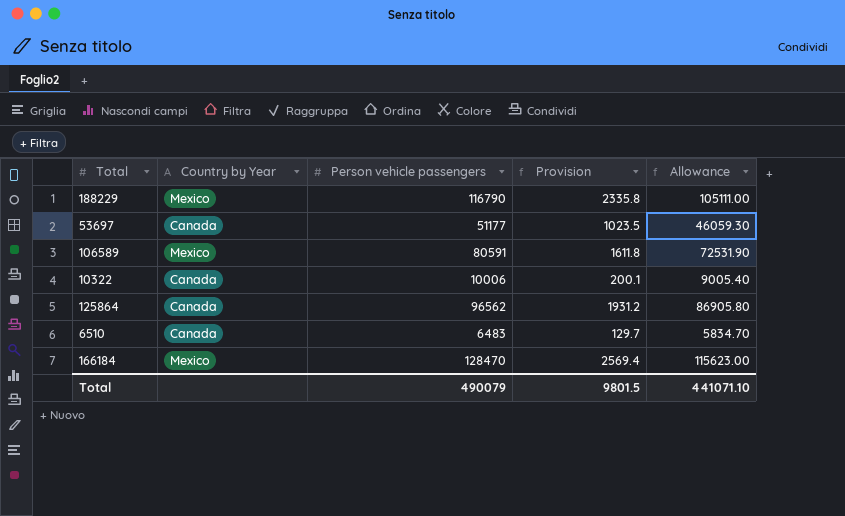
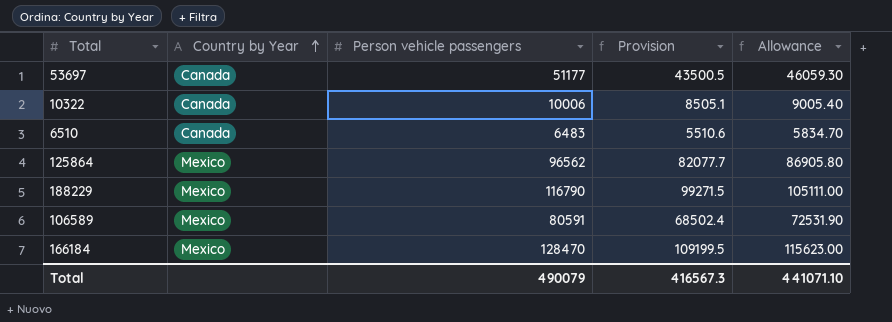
row order: none -> Country by Year ascending
column Provision | formula: [Person vehicle passengers] * 0.02 -> [Person vehicle passengers] * 0.85
125864 | Country by Year: Canada -> Mexico
Total | Provision: 9801.5 -> 416567.3

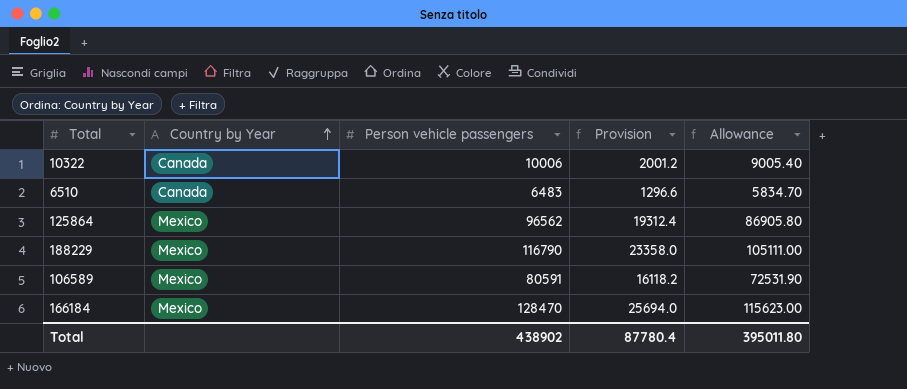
column Provision | formula: [Person vehicle passengers] * 0.85 -> [Person vehicle passengers] * 0.2
row 53697: Canada | 51177 | 43500.5 | 46059.30 -> none
Total | Person vehicle passengers: 490079 -> 438902
Total | Provision: 416567.3 -> 87780.4
Total | Allowance: 441071.10 -> 395011.80

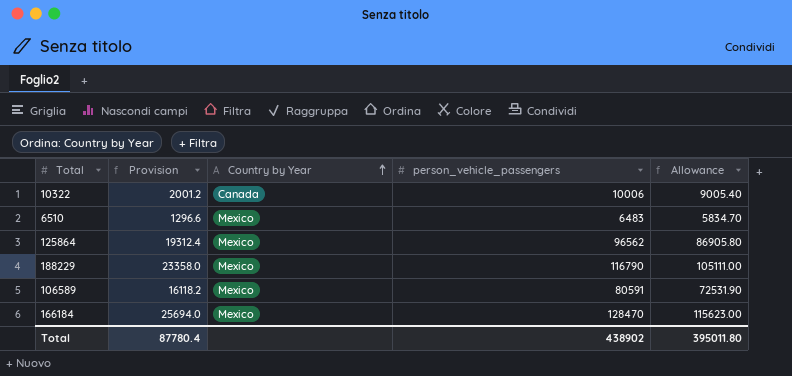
column Provision | position: 4 -> 2
column name: Person vehicle passengers -> person_vehicle_passengers
6510 | Country by Year: Canada -> Mexico

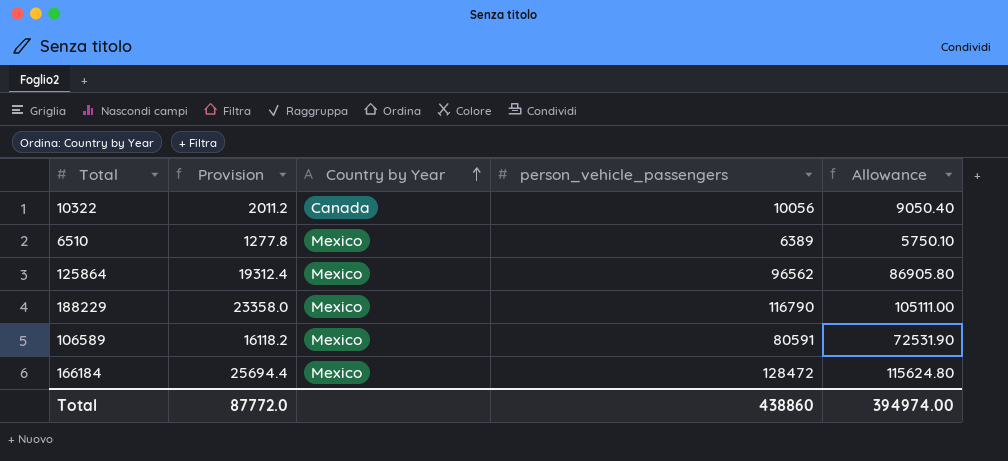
10322 | Provision: 2001.2 -> 2011.2
10322 | person_vehicle_passengers: 10006 -> 10056
10322 | Allowance: 9005.40 -> 9050.40
6510 | Provision: 1296.6 -> 1277.8
6510 | person_vehicle_passengers: 6483 -> 6389
6510 | Allowance: 5834.70 -> 5750.10
166184 | Provision: 25694.0 -> 25694.4
166184 | person_vehicle_passengers: 128470 -> 128472
166184 | Allowance: 115623.00 -> 115624.80
Total | Provision: 87780.4 -> 87772.0
Total | person_vehicle_passengers: 438902 -> 438860
Total | Allowance: 395011.80 -> 394974.00

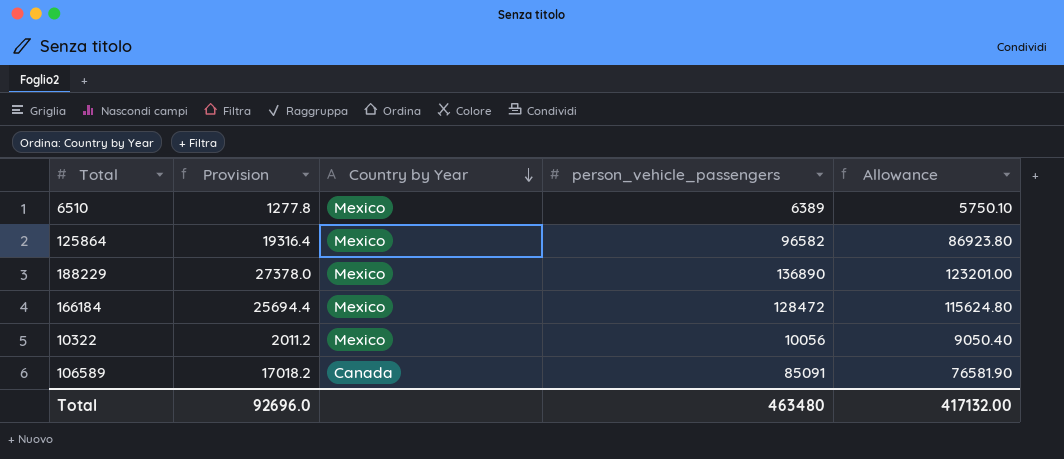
row order: Country by Year ascending -> Country by Year descending
125864 | Provision: 19312.4 -> 19316.4
125864 | person_vehicle_passengers: 96562 -> 96582
125864 | Allowance: 86905.80 -> 86923.80
188229 | Provision: 23358.0 -> 27378.0
188229 | person_vehicle_passengers: 116790 -> 136890
188229 | Allowance: 105111.00 -> 123201.00
10322 | Country by Year: Canada -> Mexico
106589 | Provision: 16118.2 -> 17018.2
106589 | Country by Year: Mexico -> Canada
106589 | person_vehicle_passengers: 80591 -> 85091
106589 | Allowance: 72531.90 -> 76581.90
Total | Provision: 87772.0 -> 92696.0
Total | person_vehicle_passengers: 438860 -> 463480
Total | Allowance: 394974.00 -> 417132.00

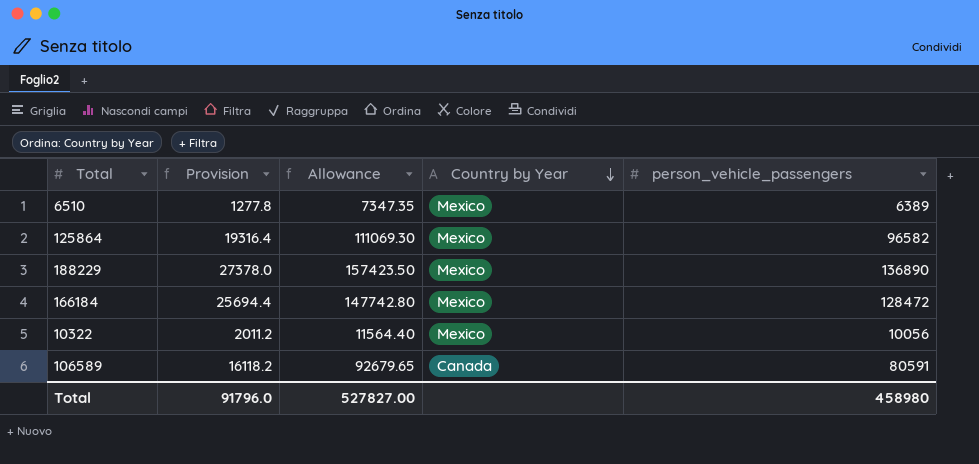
column Allowance | formula: [person_vehicle_passengers] * 0.9 -> [person_vehicle_passengers] * 1.15
column Allowance | position: 5 -> 3
106589 | Provision: 17018.2 -> 16118.2
106589 | person_vehicle_passengers: 85091 -> 80591
Total | Provision: 92696.0 -> 91796.0
Total | Allowance: 417132.00 -> 527827.00
Total | person_vehicle_passengers: 463480 -> 458980

